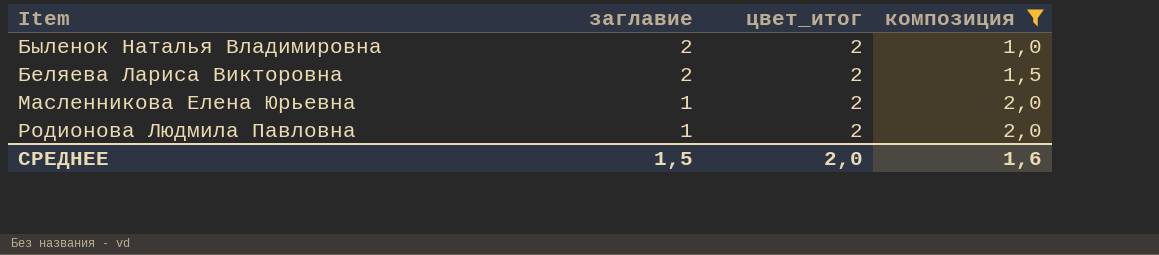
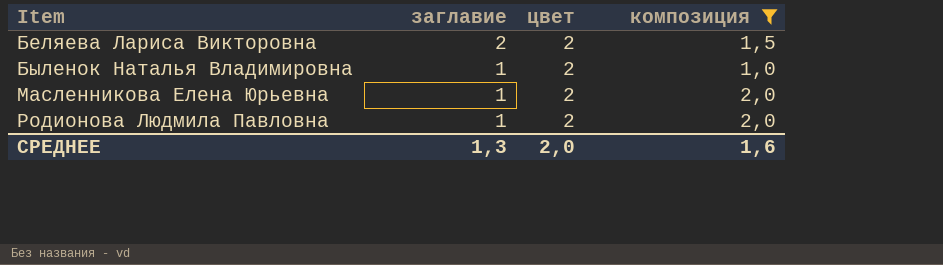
row order: заглавие descending -> Item ascending
column name: цвет_итог -> цвет
Быленок Наталья Владимировна | заглавие: 2 -> 1
СРЕДНЕЕ | заглавие: 1,5 -> 1,3

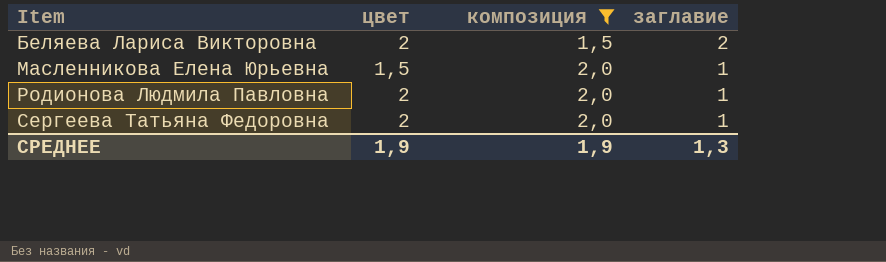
column заглавие | position: 2 -> 4
row Быленок Наталья Владимировна: 1 | 2 | 1,0 -> none
Масленникова Елена Юрьевна | цвет: 2 -> 1,5
row Сергеева Татьяна Федоровна: none -> 2 | 2,0 | 1
СРЕДНЕЕ | цвет: 2,0 -> 1,9
СРЕДНЕЕ | композиция: 1,6 -> 1,9

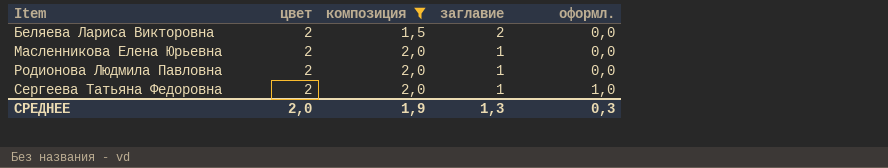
column оформл. | position: none -> 5
Масленникова Елена Юрьевна | цвет: 1,5 -> 2
СРЕДНЕЕ | цвет: 1,9 -> 2,0

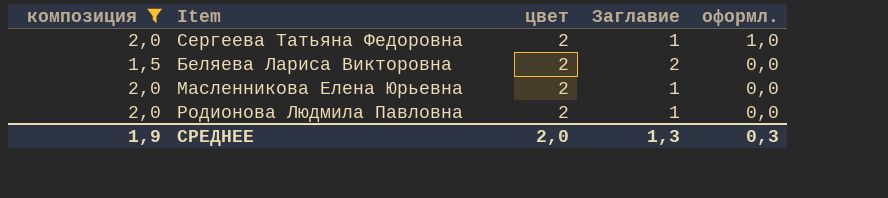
row order: Item ascending -> оформл. descending
column композиция | position: 3 -> 1
column name: заглавие -> Заглавие

